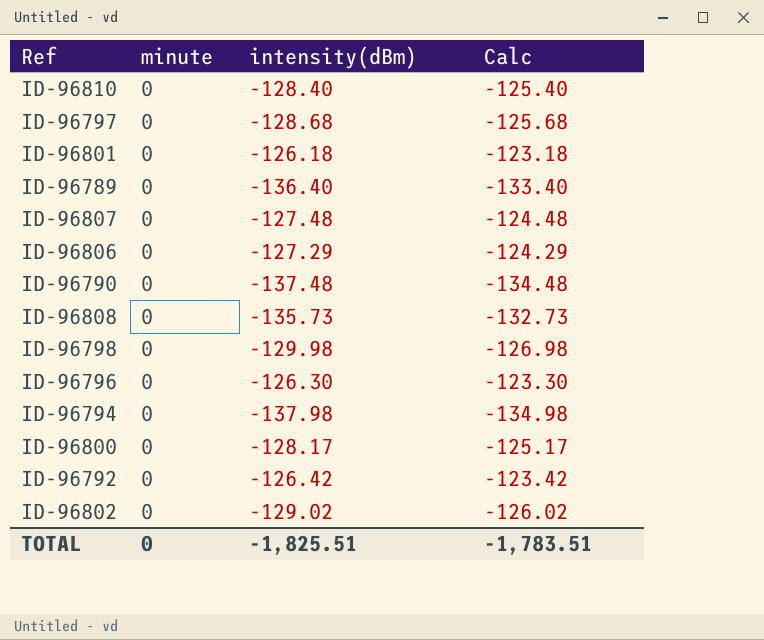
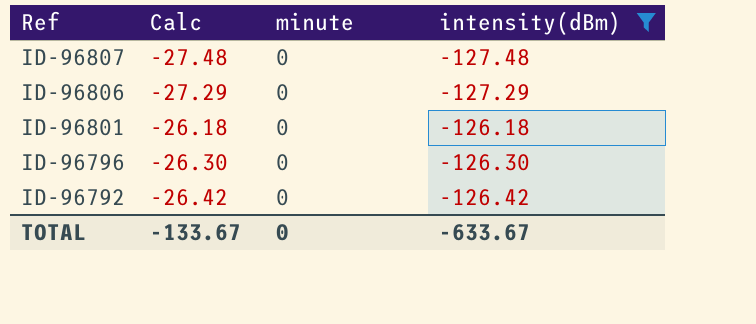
filter: none -> intensity(dBm) >= -127.48
row order: none -> Ref descending
column Calc | formula: [intensity(dBm)] + 3 -> [intensity(dBm)] + 100
column Calc | position: 4 -> 2
TOTAL | Calc: -1,783.51 -> -133.67
TOTAL | intensity(dBm): -1,825.51 -> -633.67

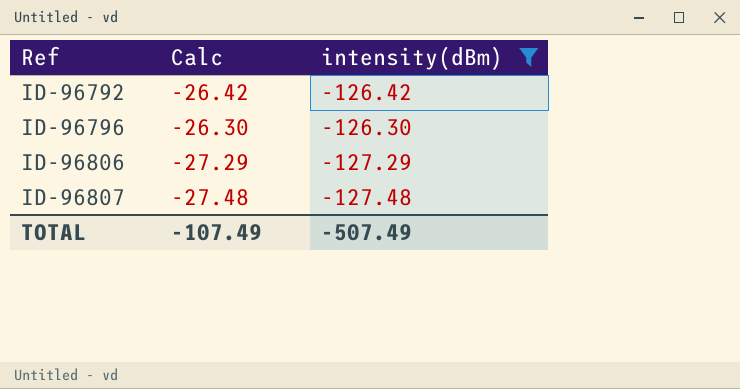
row order: Ref descending -> Ref ascending
column minute | position: 3 -> none
row ID-96801: -26.18 | 0 | -126.18 -> none
TOTAL | Calc: -133.67 -> -107.49
TOTAL | intensity(dBm): -633.67 -> -507.49

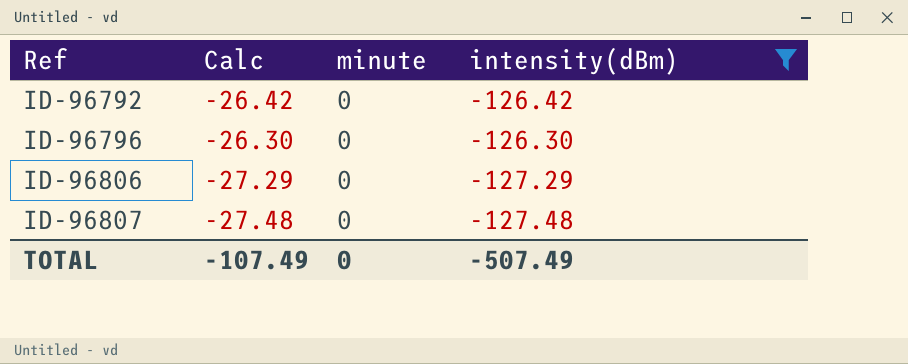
column minute | position: none -> 3

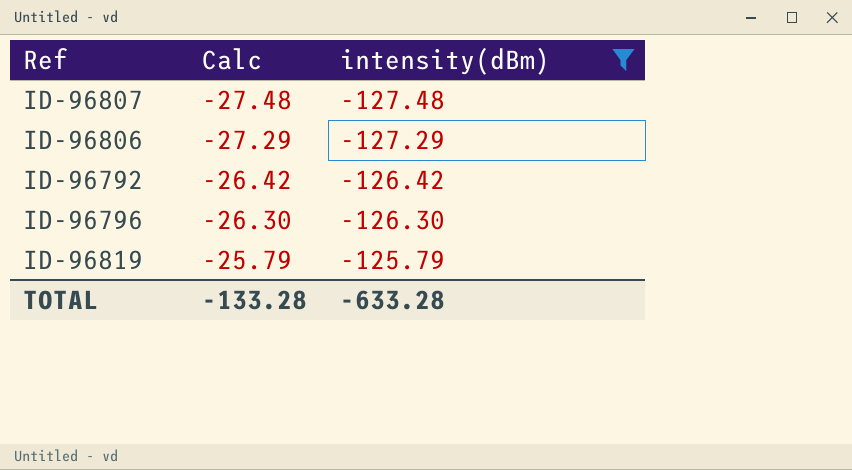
row order: Ref ascending -> Calc ascending
column minute | position: 3 -> none
row ID-96819: none -> -25.79 | -125.79
TOTAL | Calc: -107.49 -> -133.28
TOTAL | intensity(dBm): -507.49 -> -633.28

